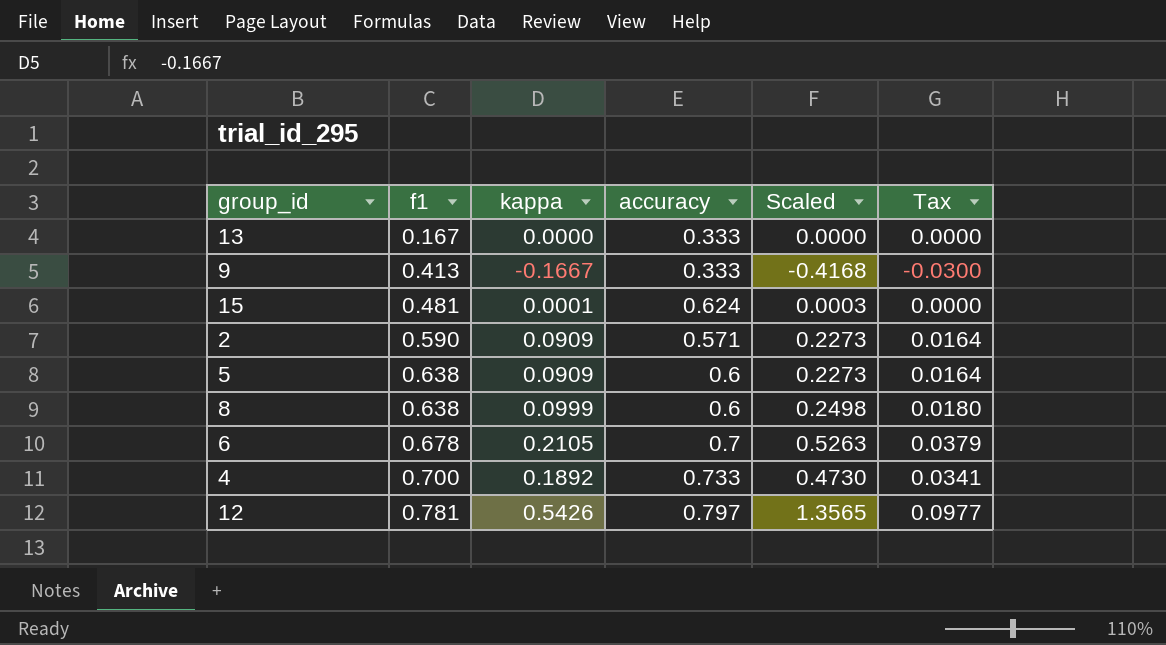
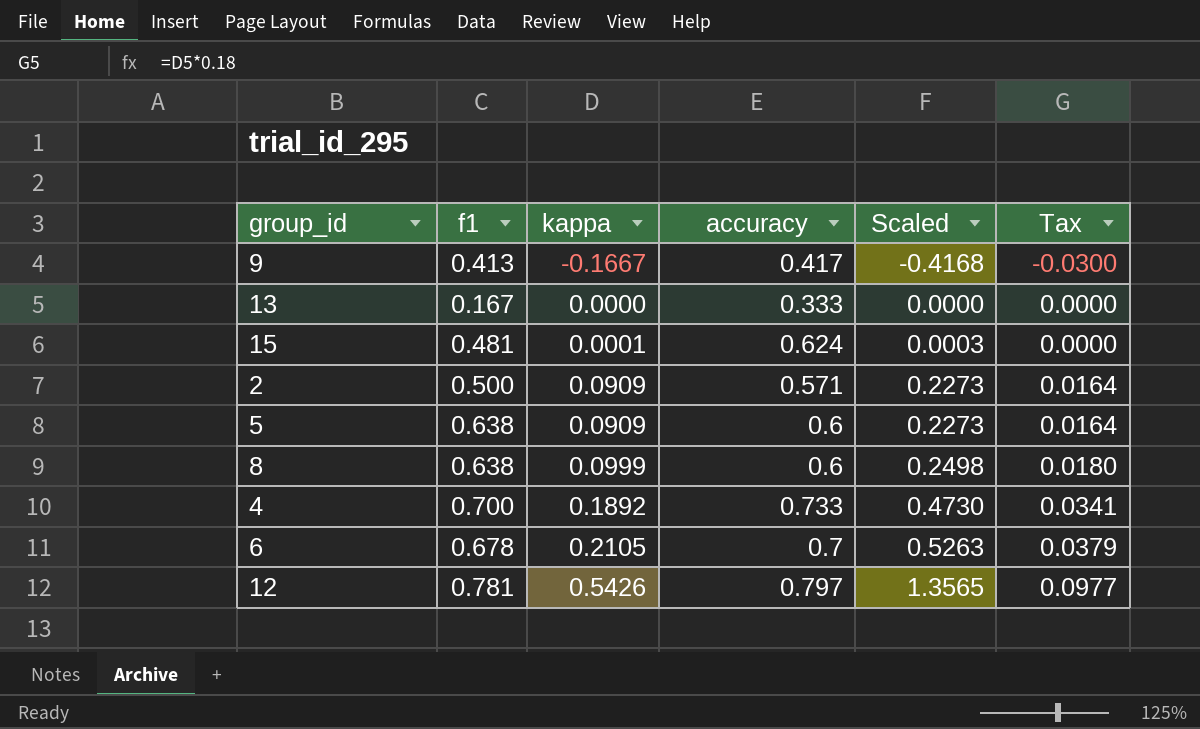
row order: f1 ascending -> kappa ascending
9 | accuracy: 0.333 -> 0.417
2 | f1: 0.590 -> 0.500

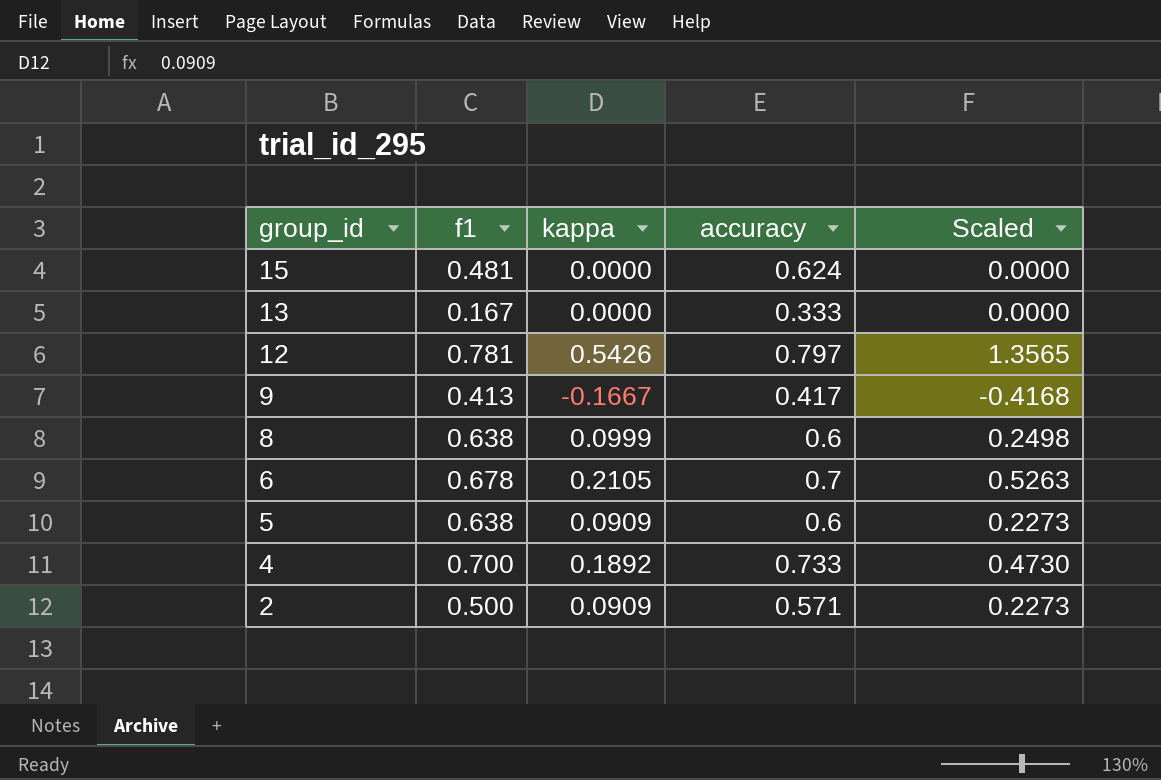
row order: kappa ascending -> group_id descending
column Tax | formula: [kappa] * 0.18 -> none
15 | kappa: 0.0001 -> 0.0000
15 | Scaled: 0.0003 -> 0.0000

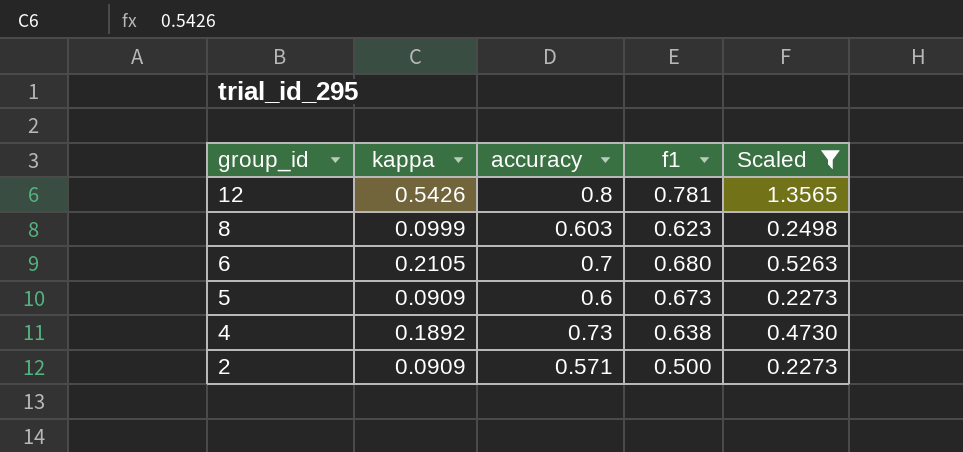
filter: none -> Scaled >= 0.2273
column f1 | position: 2 -> 4
12 | accuracy: 0.797 -> 0.8
8 | accuracy: 0.6 -> 0.603
8 | f1: 0.638 -> 0.623
6 | f1: 0.678 -> 0.680
5 | f1: 0.638 -> 0.673
4 | accuracy: 0.733 -> 0.73
4 | f1: 0.700 -> 0.638

